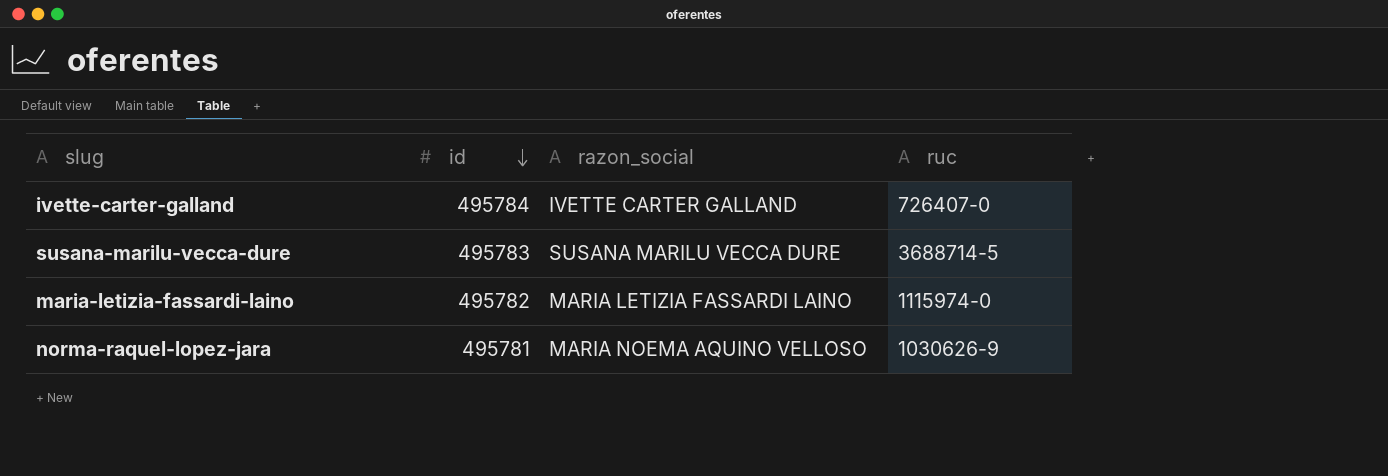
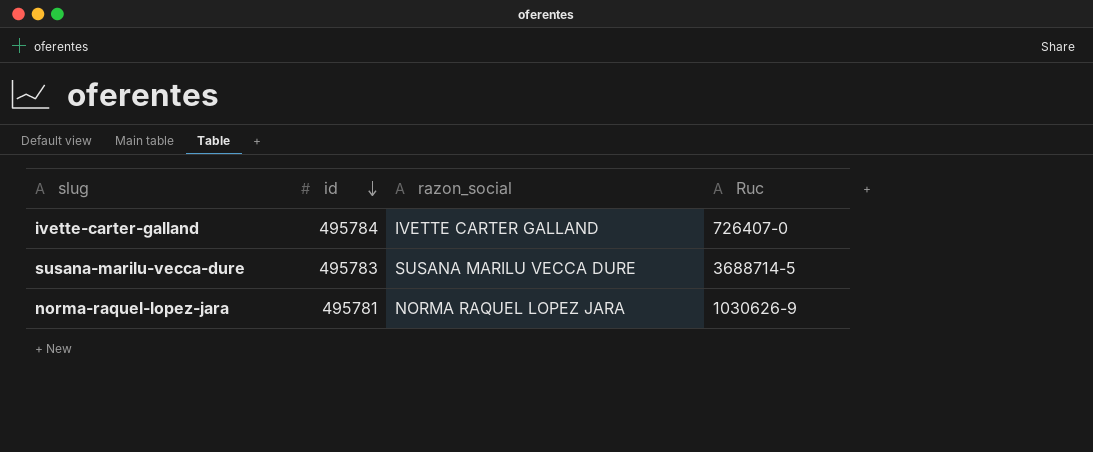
column name: ruc -> Ruc
row maria-letizia-fassardi-laino: 495782 | MARIA LETIZIA FASSARDI LAINO | 1115974-0 -> none
norma-raquel-lopez-jara | razon_social: MARIA NOEMA AQUINO VELLOSO -> NORMA RAQUEL LOPEZ JARA

